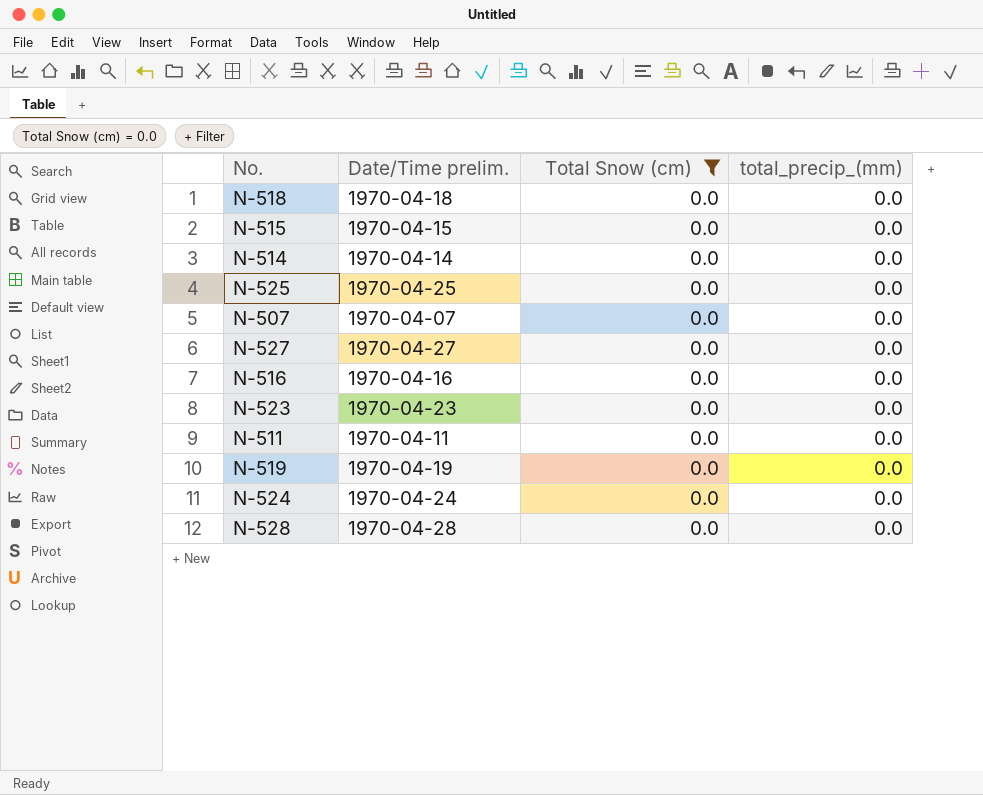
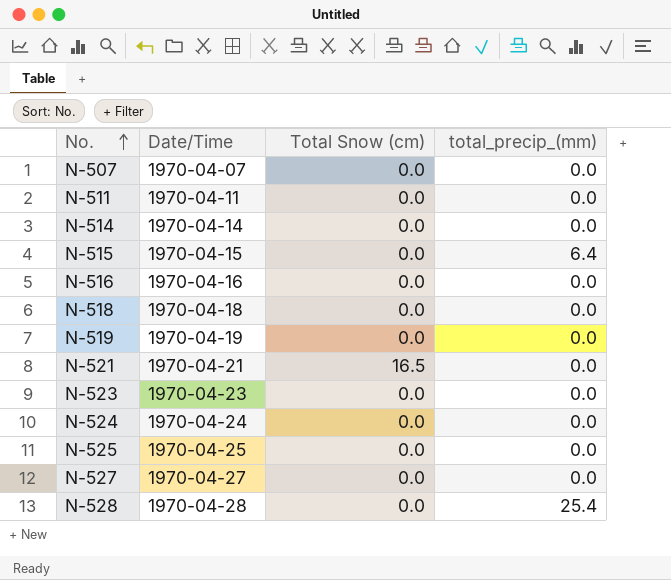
filter: Total Snow (cm) = 0.0 -> none
row order: none -> No. ascending
column name: Date/Time prelim. -> Date/Time
N-515 | total_precip_(mm): 0.0 -> 6.4
N-528 | total_precip_(mm): 0.0 -> 25.4

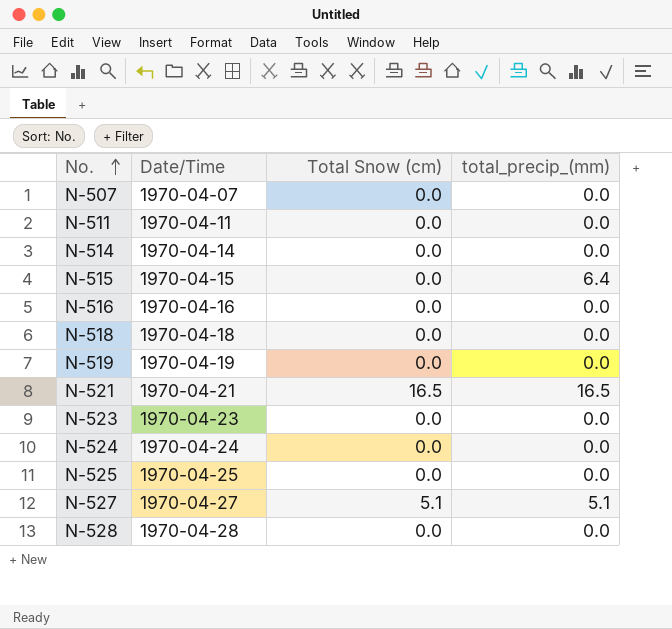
N-521 | total_precip_(mm): 0.0 -> 16.5
N-527 | Total Snow (cm): 0.0 -> 5.1
N-527 | total_precip_(mm): 0.0 -> 5.1
N-528 | total_precip_(mm): 25.4 -> 0.0

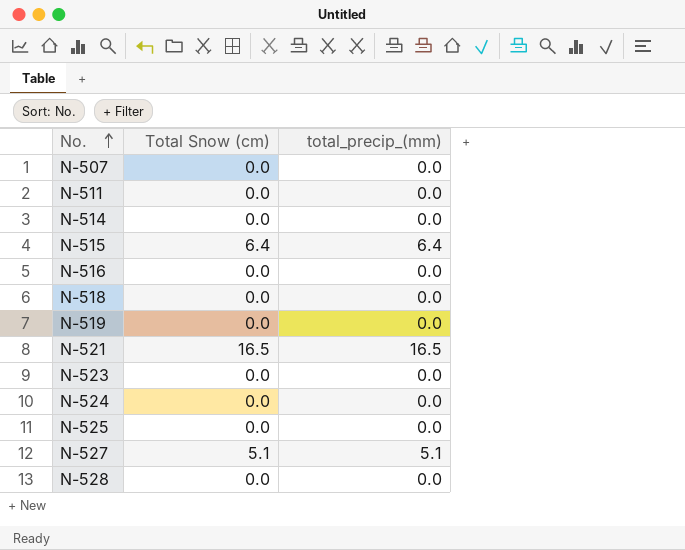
column Date/Time | position: 2 -> none
N-515 | Total Snow (cm): 0.0 -> 6.4

